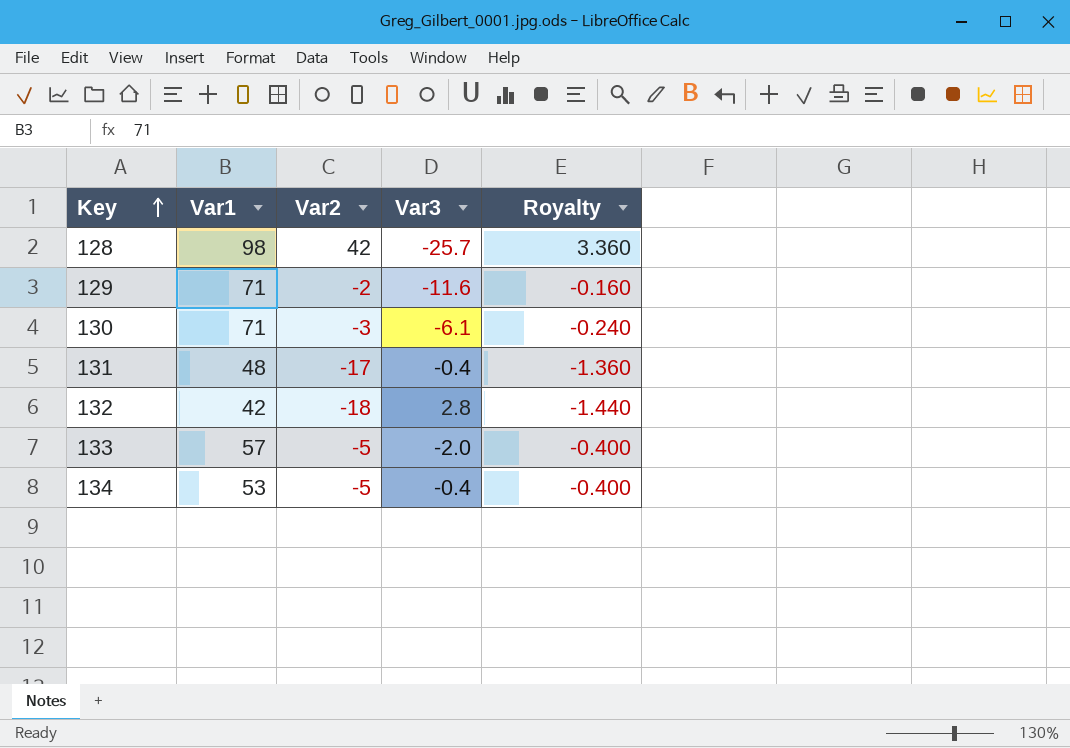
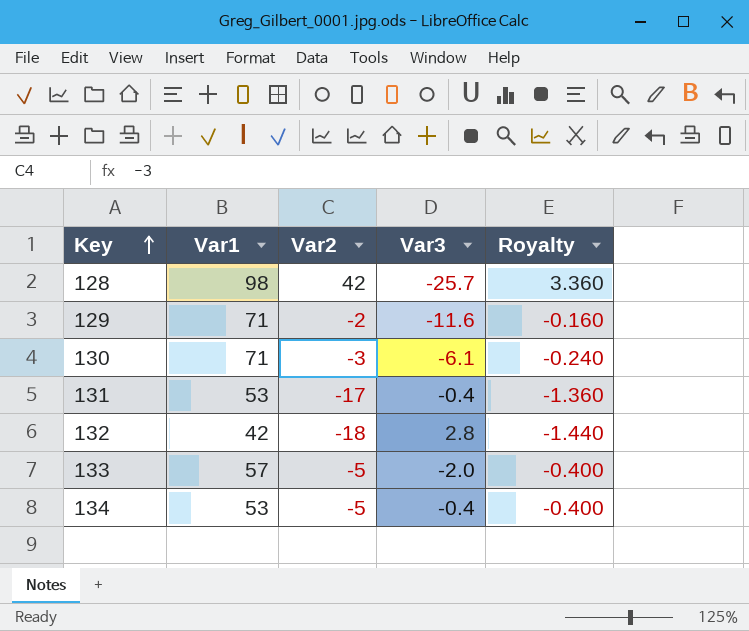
131 | Var1: 48 -> 53

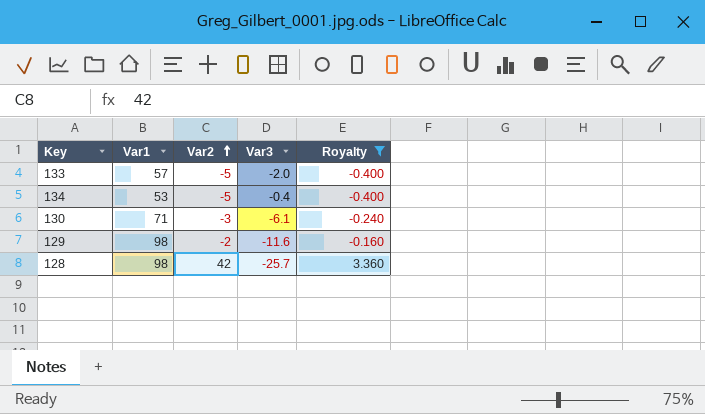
filter: none -> Royalty >= -0.400
row order: Key ascending -> Var2 ascending
129 | Var1: 71 -> 98

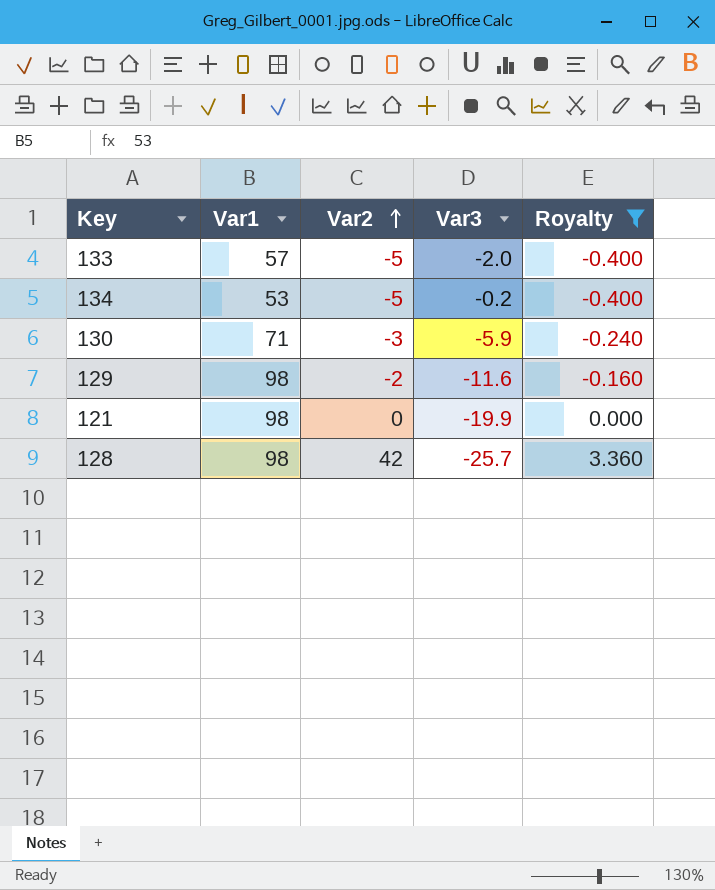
134 | Var3: -0.4 -> -0.2
130 | Var3: -6.1 -> -5.9
row 121: none -> 98 | 0 | -19.9 | 0.000

